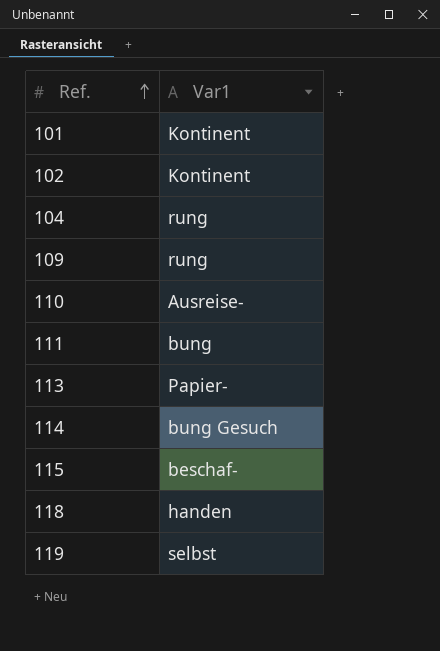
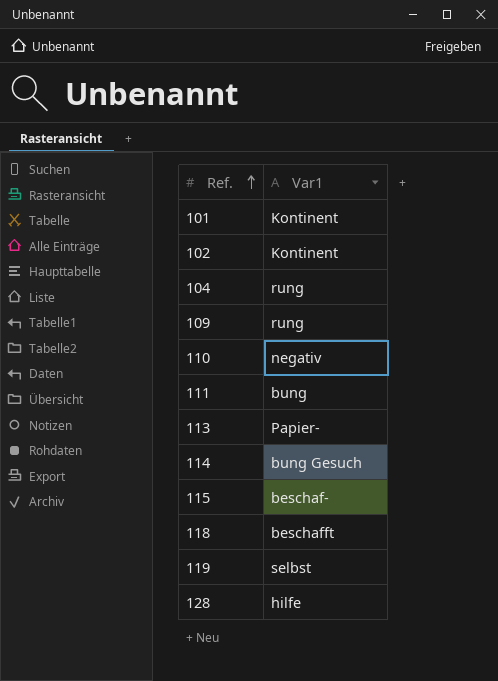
110 | Var1: Ausreise- -> negativ
118 | Var1: handen -> beschafft
row 128: none -> hilfe

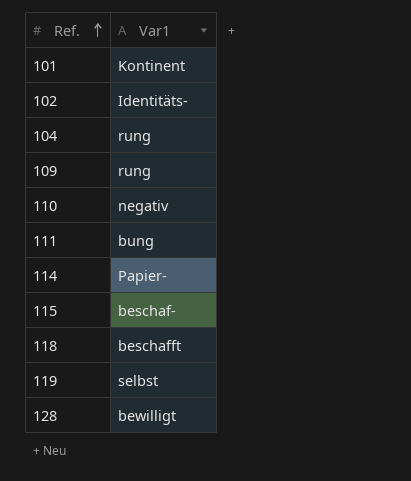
row 113: Papier- -> none
102 | Var1: Kontinent -> Identitäts-
114 | Var1: bung Gesuch -> Papier-
128 | Var1: hilfe -> bewilligt

